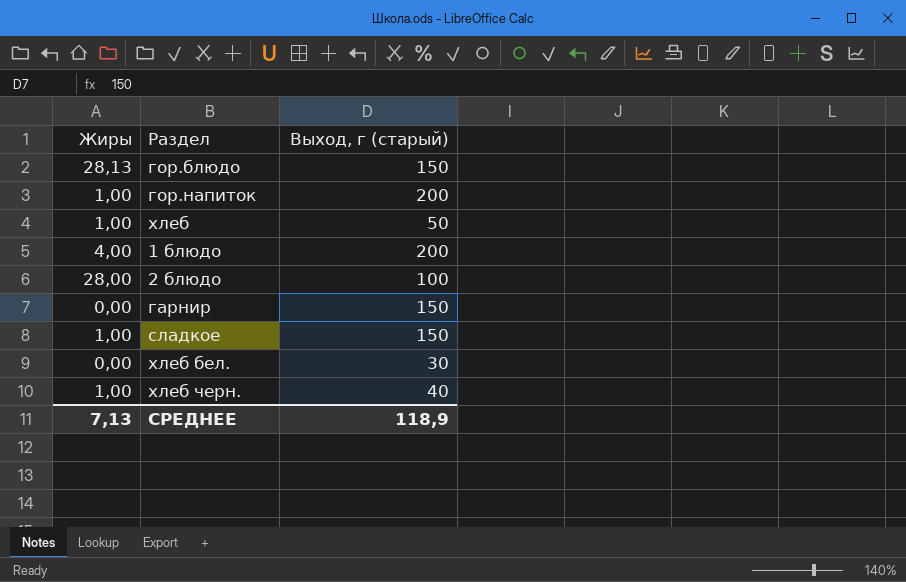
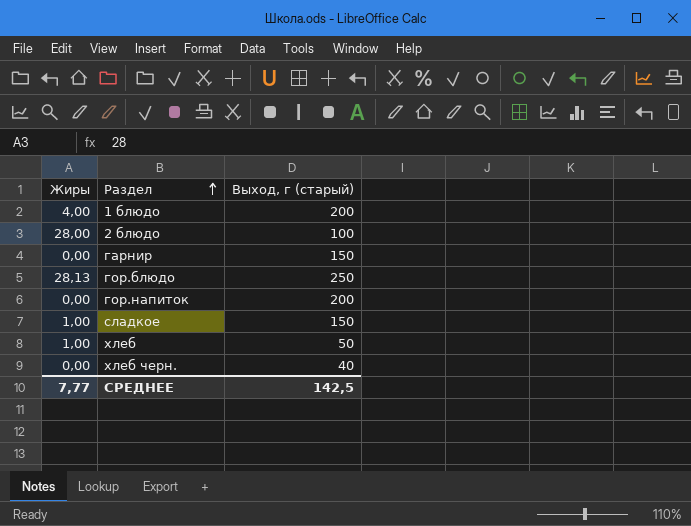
row order: none -> Раздел ascending
row хлеб бел.: 0,00 | 30 -> none
гор.блюдо | Выход, г (старый): 150 -> 250
гор.напиток | Жиры: 1,00 -> 0,00
хлеб черн. | Жиры: 1,00 -> 0,00
СРЕДНЕЕ | Жиры: 7,13 -> 7,77
СРЕДНЕЕ | Выход, г (старый): 118,9 -> 142,5

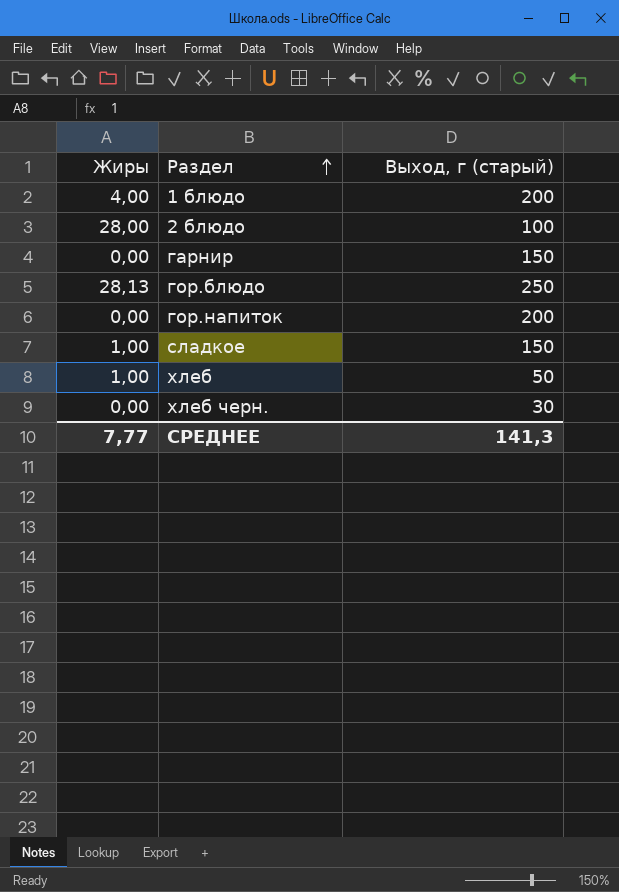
хлеб черн. | Выход, г (старый): 40 -> 30
СРЕДНЕЕ | Выход, г (старый): 142,5 -> 141,3

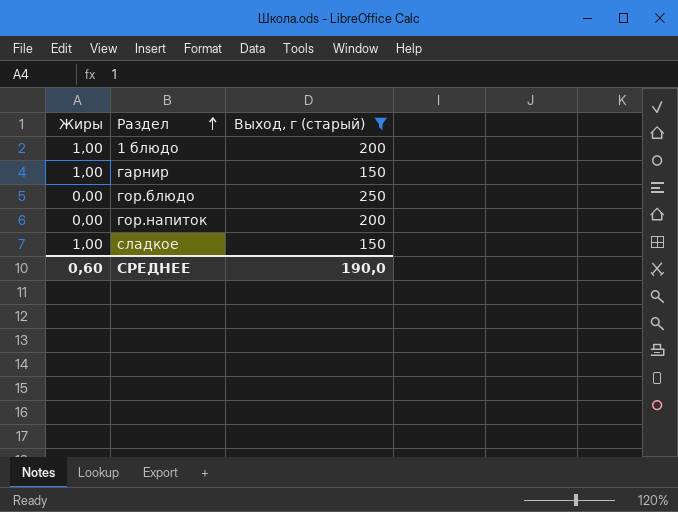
filter: none -> Выход, г (старый) >= 150
1 блюдо | Жиры: 4,00 -> 1,00
гарнир | Жиры: 0,00 -> 1,00
гор.блюдо | Жиры: 28,13 -> 0,00
СРЕДНЕЕ | Жиры: 7,77 -> 0,60
СРЕДНЕЕ | Выход, г (старый): 141,3 -> 190,0

